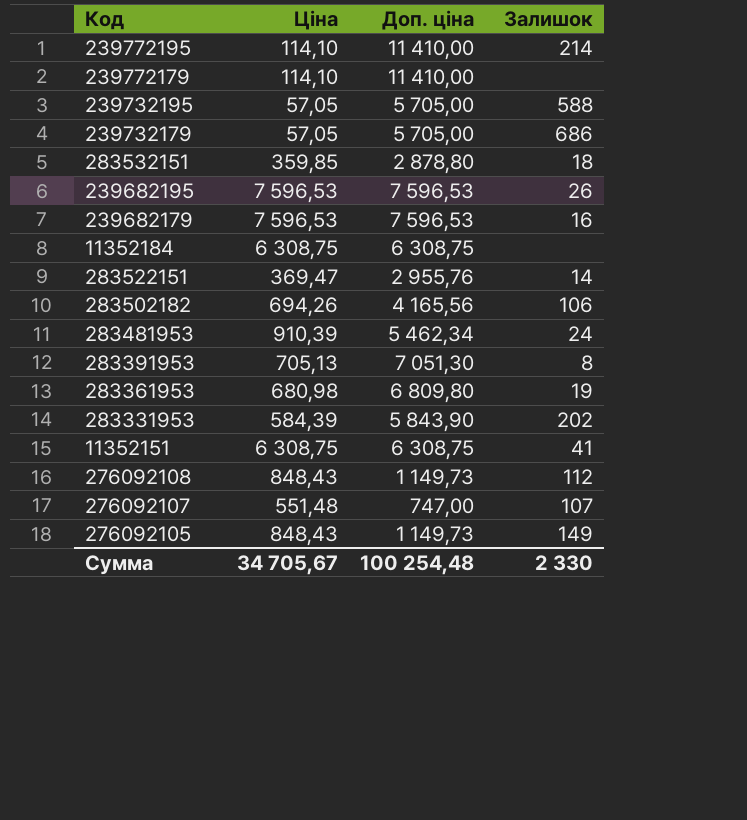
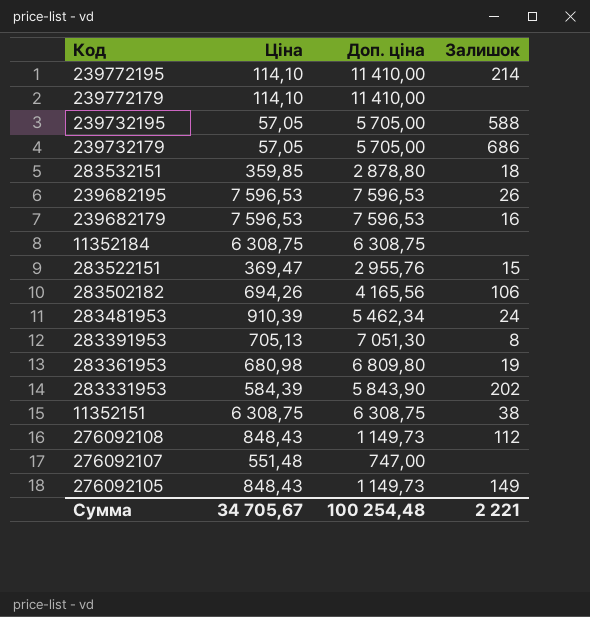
283522151 | Залишок: 14 -> 15
11352151 | Залишок: 41 -> 38
276092107 | Залишок: 107 -> none
Сумма | Залишок: 2 330 -> 2 221

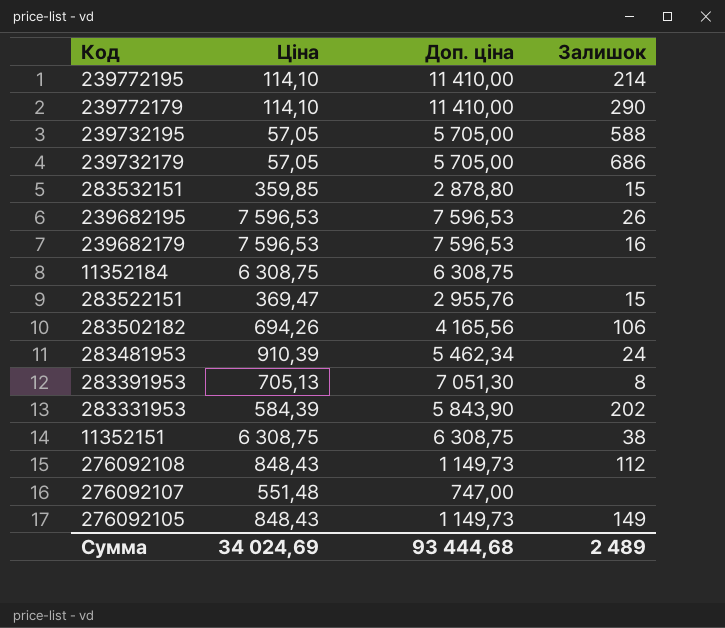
row 283361953: 680,98 | 6 809,80 | 19 -> none
239772179 | Залишок: none -> 290
283532151 | Залишок: 18 -> 15
Сумма | Ціна: 34 705,67 -> 34 024,69
Сумма | Доп. ціна: 100 254,48 -> 93 444,68
Сумма | Залишок: 2 221 -> 2 489

